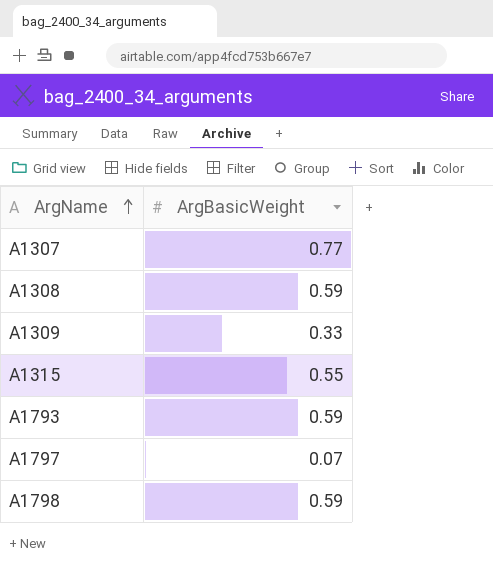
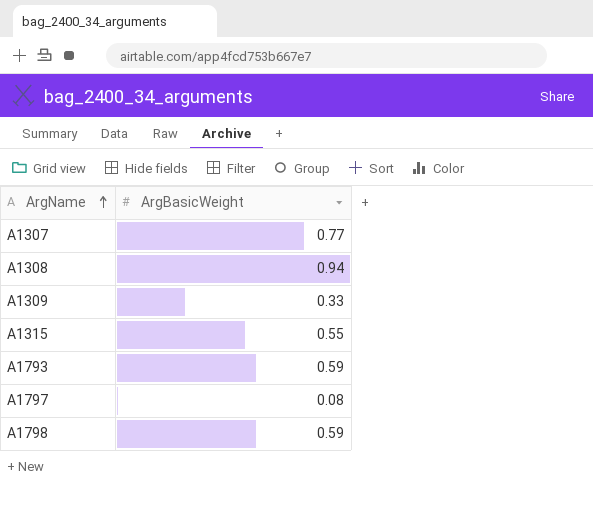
A1308 | ArgBasicWeight: 0.59 -> 0.94
A1797 | ArgBasicWeight: 0.07 -> 0.08

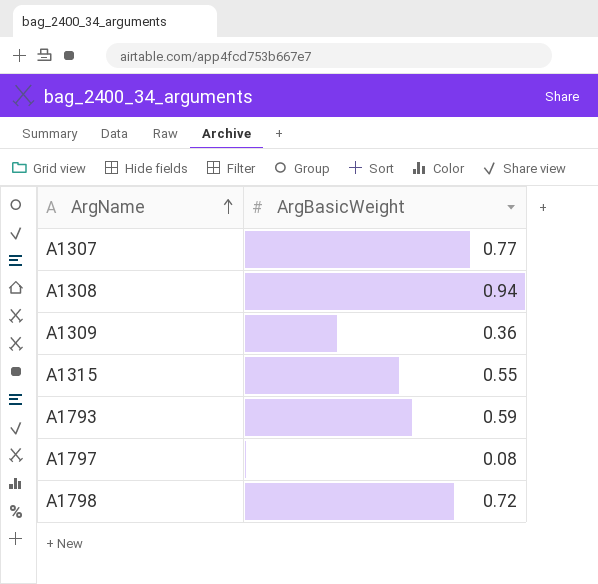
A1309 | ArgBasicWeight: 0.33 -> 0.36
A1798 | ArgBasicWeight: 0.59 -> 0.72

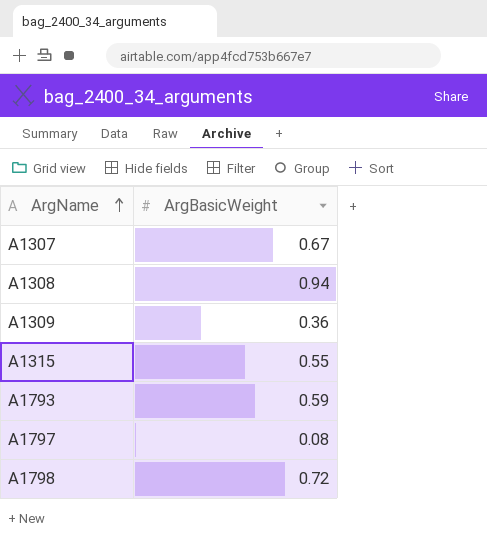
A1307 | ArgBasicWeight: 0.77 -> 0.67

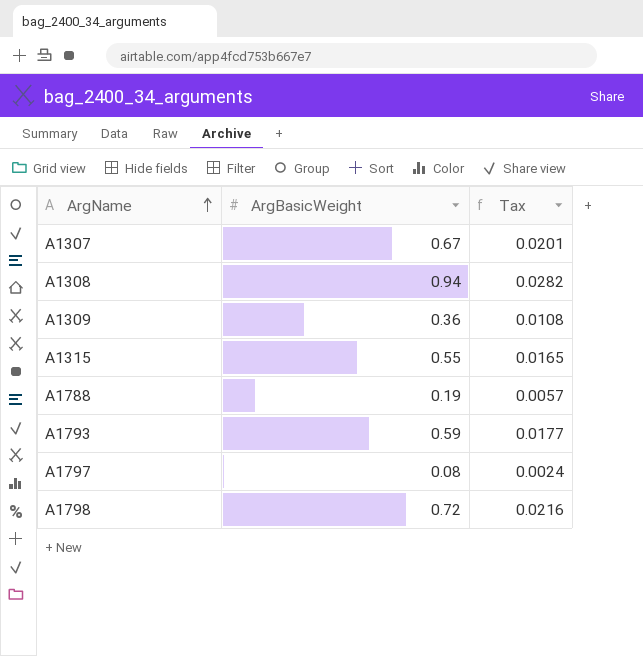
column Tax | formula: none -> [ArgBasicWeight] * 0.03
row A1788: none -> 0.19 | 0.0057

